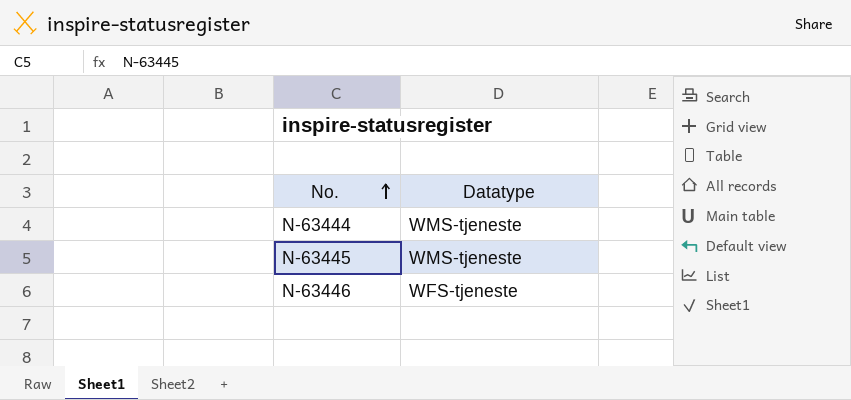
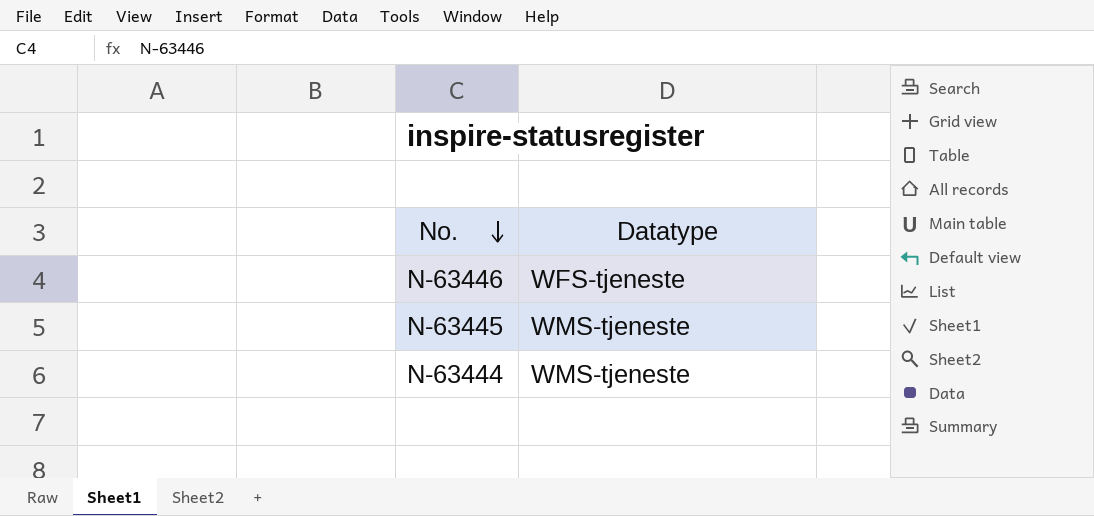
row order: No. ascending -> No. descending

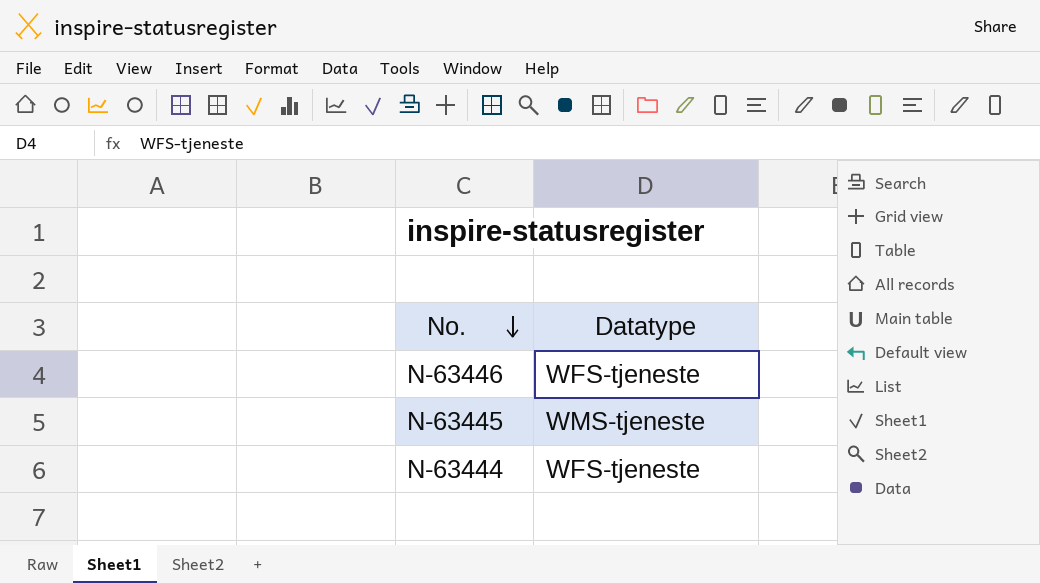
N-63444 | Datatype: WMS-tjeneste -> WFS-tjeneste

